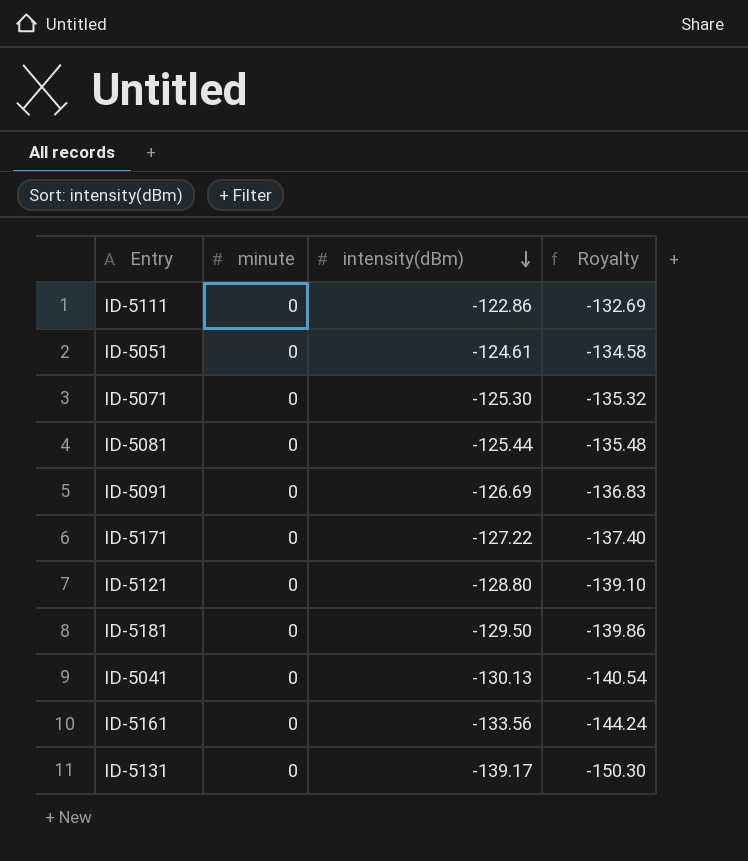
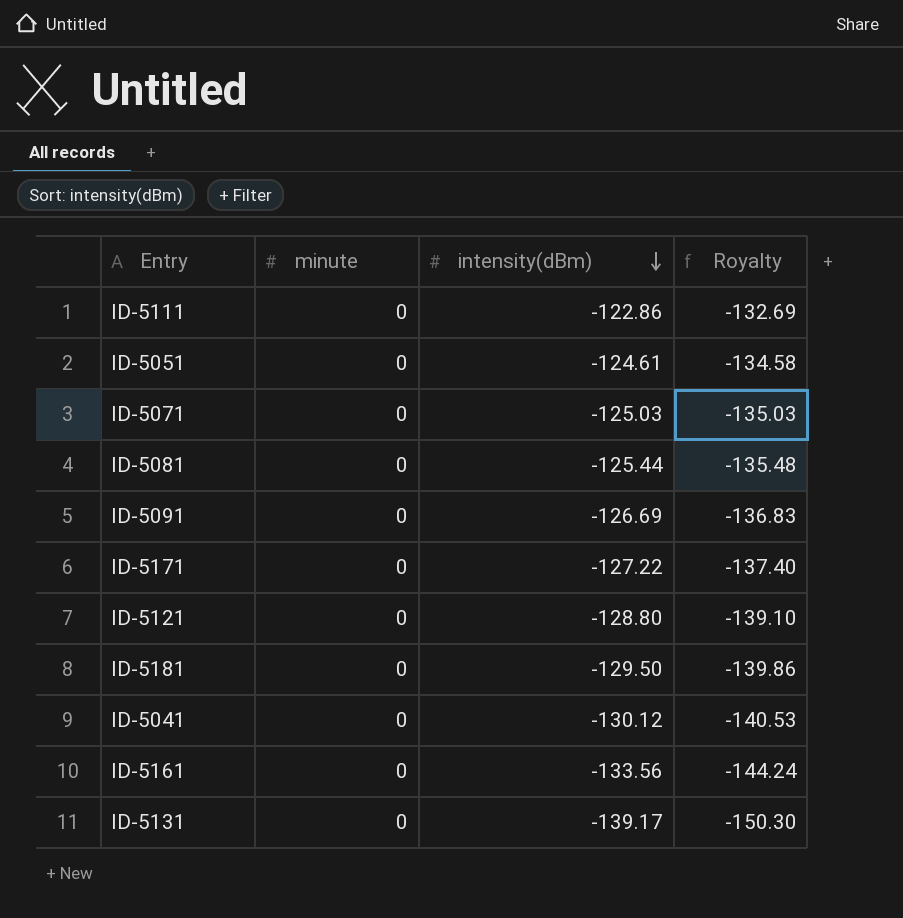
ID-5071 | intensity(dBm): -125.30 -> -125.03
ID-5071 | Royalty: -135.32 -> -135.03
ID-5041 | intensity(dBm): -130.13 -> -130.12
ID-5041 | Royalty: -140.54 -> -140.53

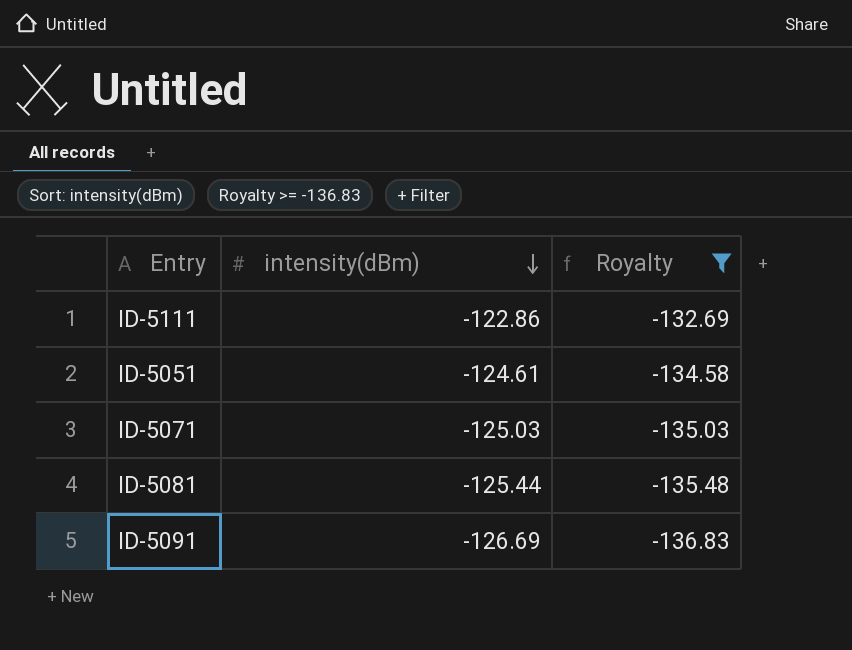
filter: none -> Royalty >= -136.83
column minute | position: 2 -> none

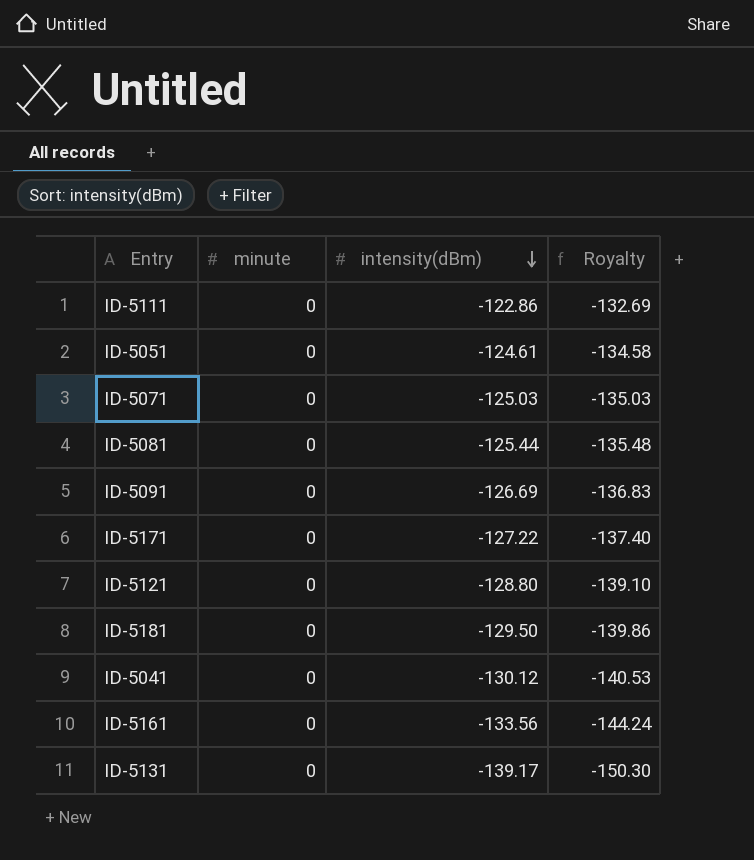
filter: Royalty >= -136.83 -> none
column minute | position: none -> 2

